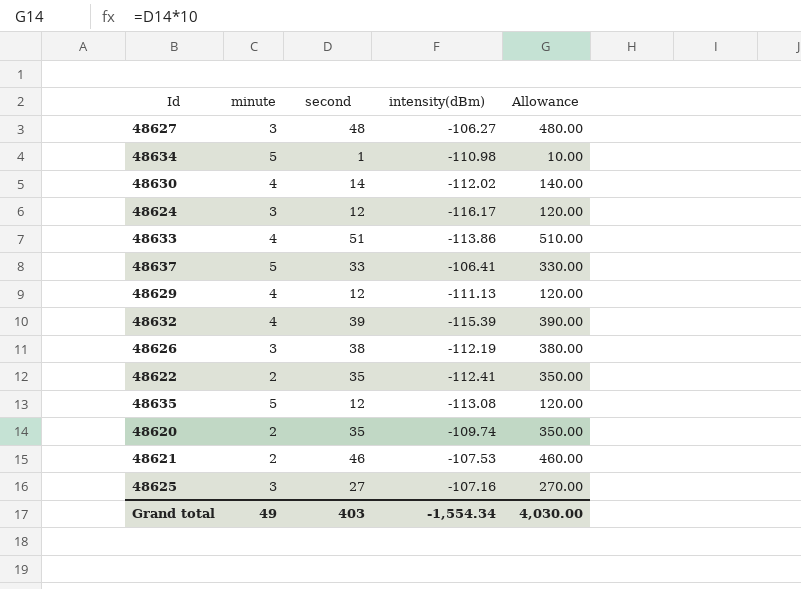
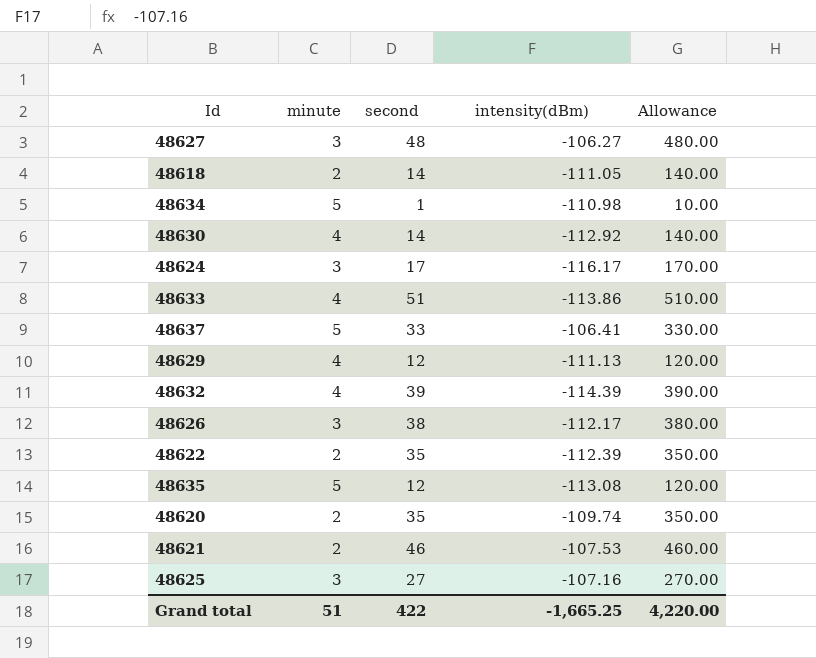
row 48618: none -> 2 | 14 | -111.05 | 140.00
48630 | intensity(dBm): -112.02 -> -112.92
48624 | second: 12 -> 17
48624 | Allowance: 120.00 -> 170.00
48632 | intensity(dBm): -115.39 -> -114.39
48626 | intensity(dBm): -112.19 -> -112.17
48622 | intensity(dBm): -112.41 -> -112.39
Grand total | minute: 49 -> 51
Grand total | second: 403 -> 422
Grand total | intensity(dBm): -1,554.34 -> -1,665.25
Grand total | Allowance: 4,030.00 -> 4,220.00

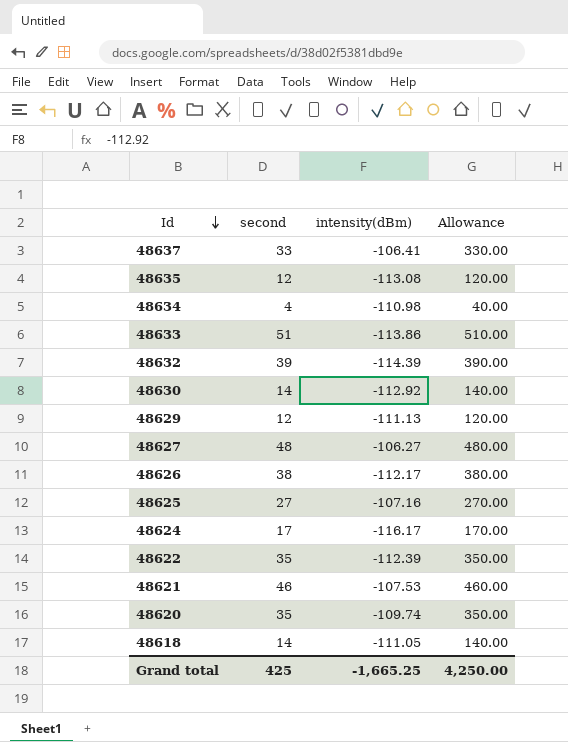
row order: none -> Id descending
column minute | position: 2 -> none
48634 | second: 1 -> 4
48634 | Allowance: 10.00 -> 40.00
Grand total | second: 422 -> 425
Grand total | Allowance: 4,220.00 -> 4,250.00

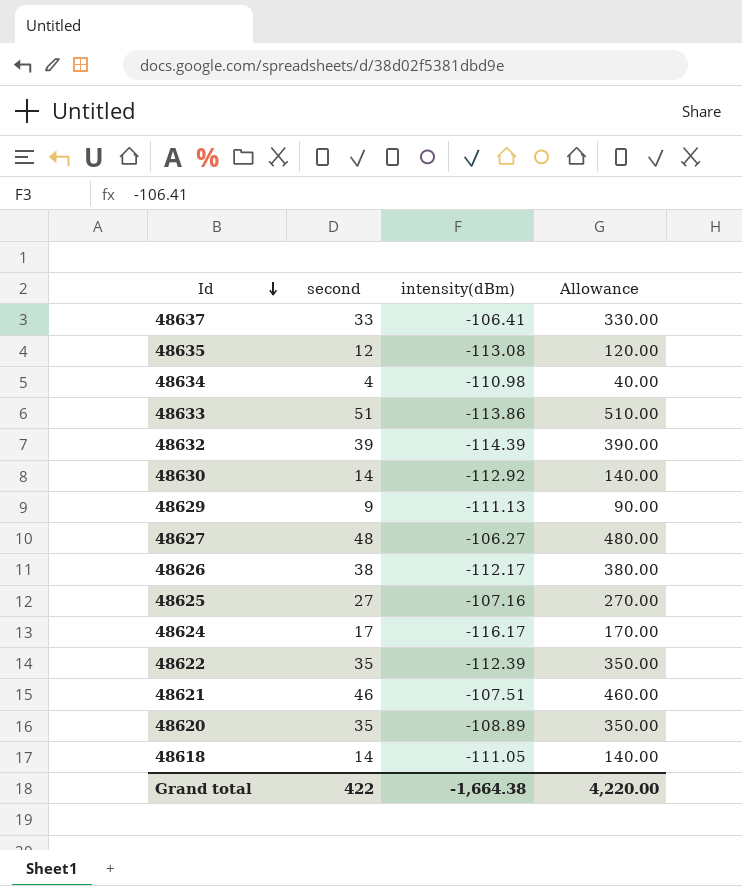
48629 | second: 12 -> 9
48629 | Allowance: 120.00 -> 90.00
48621 | intensity(dBm): -107.53 -> -107.51
48620 | intensity(dBm): -109.74 -> -108.89
Grand total | second: 425 -> 422
Grand total | intensity(dBm): -1,665.25 -> -1,664.38
Grand total | Allowance: 4,250.00 -> 4,220.00

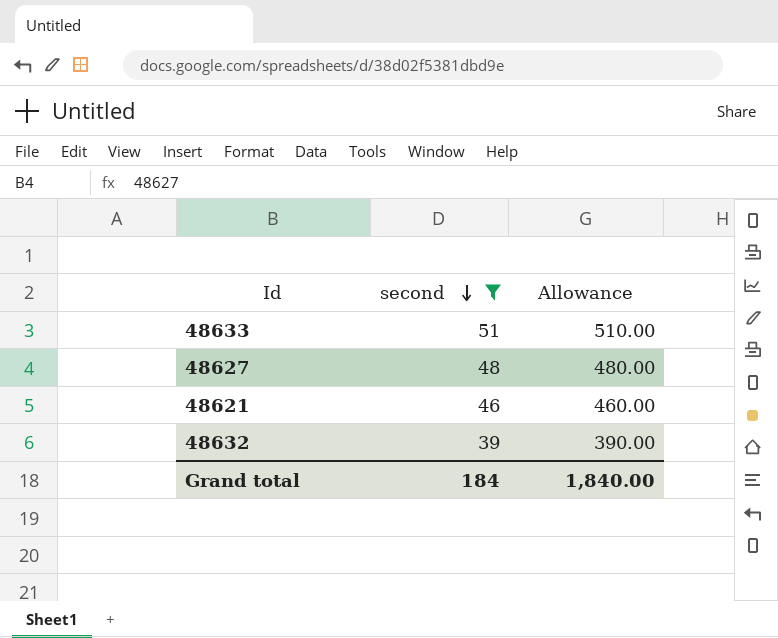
filter: none -> second >= 39
row order: Id descending -> second descending
column intensity(dBm) | position: 3 -> none
Grand total | second: 422 -> 184
Grand total | Allowance: 4,220.00 -> 1,840.00

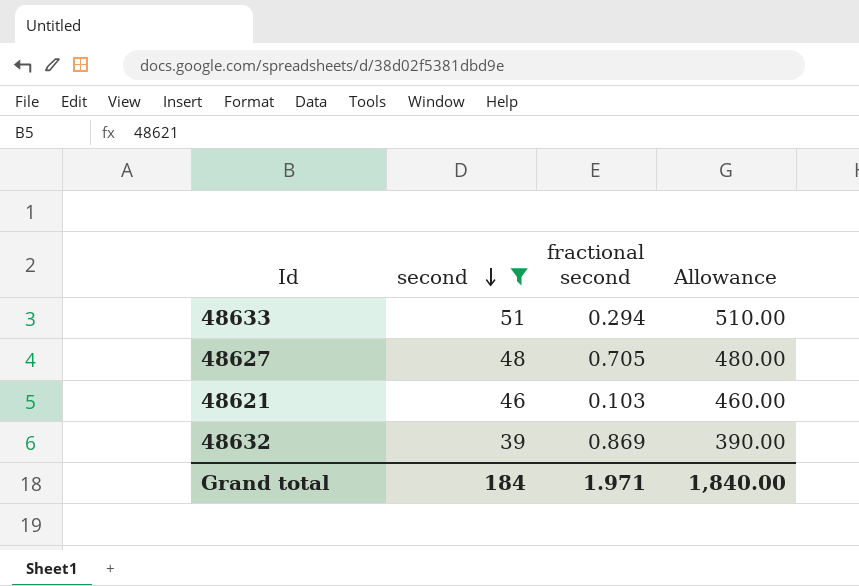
column fractional second | position: none -> 3

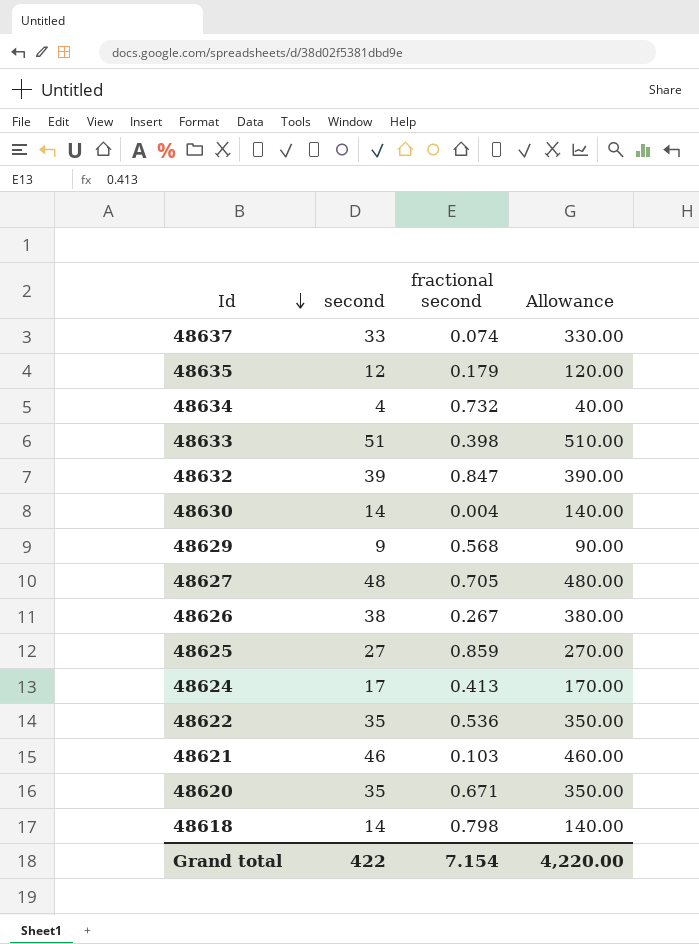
filter: second >= 39 -> none
row order: second descending -> Id descending
48633 | fractional second: 0.294 -> 0.398
48632 | fractional second: 0.869 -> 0.847
Grand total | second: 184 -> 422
Grand total | fractional second: 1.971 -> 7.154
Grand total | Allowance: 1,840.00 -> 4,220.00

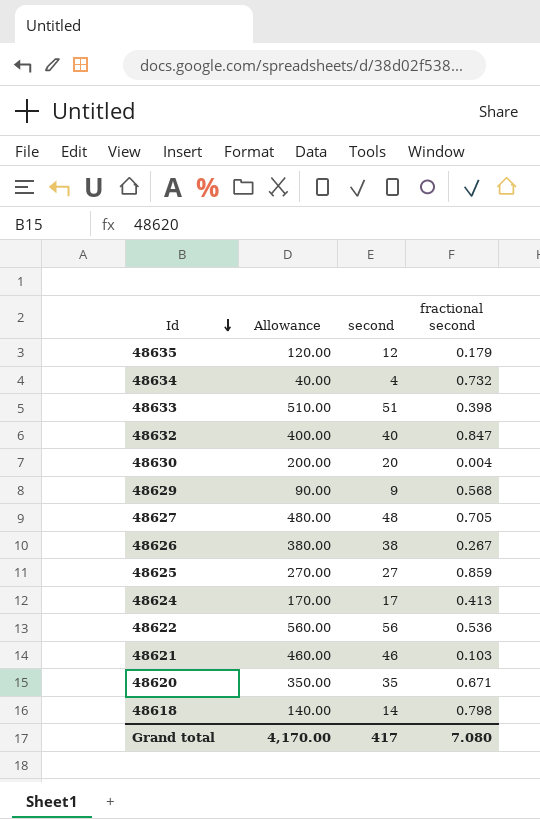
column Allowance | position: 4 -> 2
row 48637: 33 | 0.074 | 330.00 -> none
48632 | Allowance: 390.00 -> 400.00
48632 | second: 39 -> 40
48630 | Allowance: 140.00 -> 200.00
48630 | second: 14 -> 20
48622 | Allowance: 350.00 -> 560.00
48622 | second: 35 -> 56
Grand total | Allowance: 4,220.00 -> 4,170.00
Grand total | second: 422 -> 417
Grand total | fractional second: 7.154 -> 7.080

